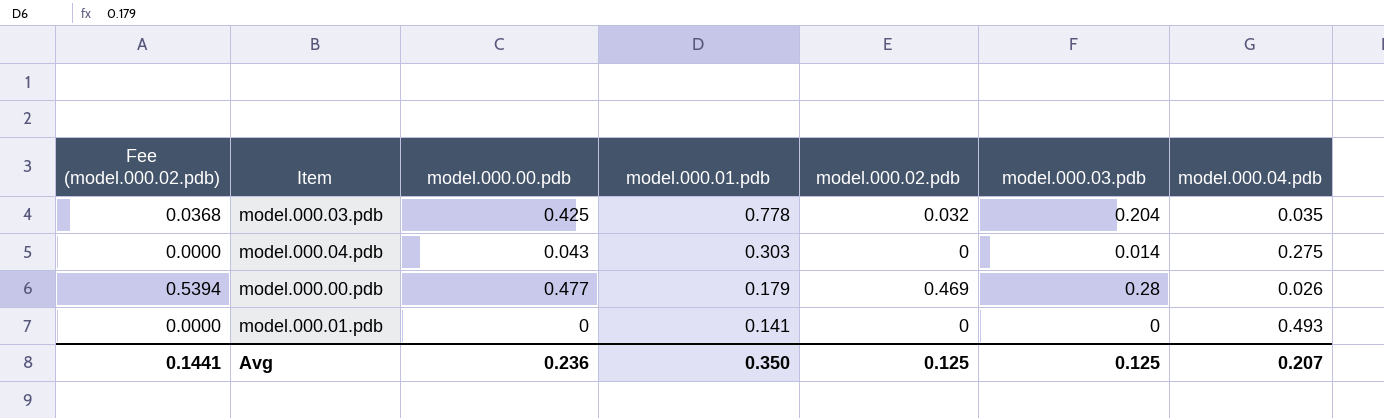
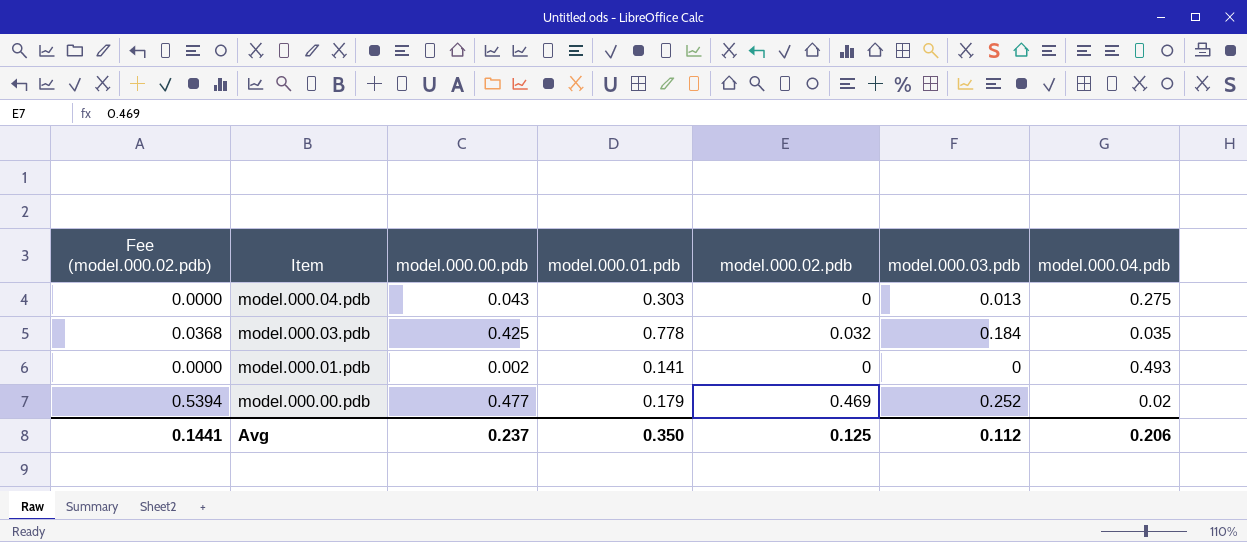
row order: model.000.01.pdb descending -> Item descending
model.000.04.pdb | model.000.03.pdb: 0.014 -> 0.013
model.000.03.pdb | model.000.03.pdb: 0.204 -> 0.184
model.000.01.pdb | model.000.00.pdb: 0 -> 0.002
model.000.00.pdb | model.000.03.pdb: 0.28 -> 0.252
model.000.00.pdb | model.000.04.pdb: 0.026 -> 0.02
Avg | model.000.00.pdb: 0.236 -> 0.237
Avg | model.000.03.pdb: 0.125 -> 0.112
Avg | model.000.04.pdb: 0.207 -> 0.206

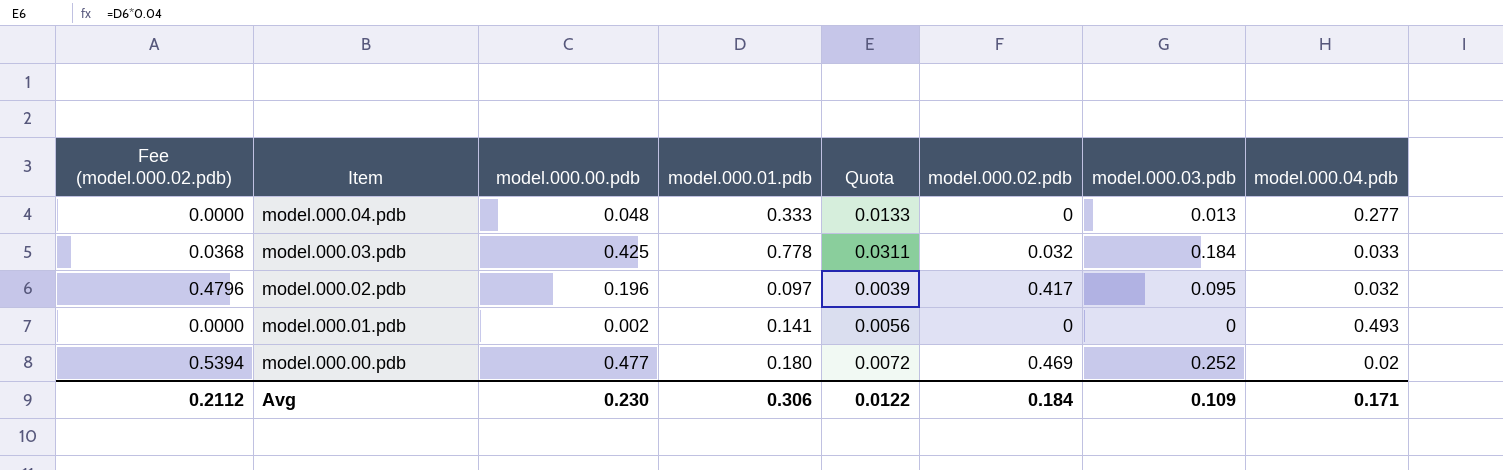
column Quota | formula: none -> [model.000.01.pdb] * 0.04
model.000.04.pdb | model.000.00.pdb: 0.043 -> 0.048
model.000.04.pdb | model.000.01.pdb: 0.303 -> 0.333
model.000.04.pdb | model.000.04.pdb: 0.275 -> 0.277
model.000.03.pdb | model.000.04.pdb: 0.035 -> 0.033
row model.000.02.pdb: none -> 0.4796 | 0.196 | 0.097 | 0.0039 | 0.417 | 0.095 | 0.032
model.000.00.pdb | model.000.01.pdb: 0.179 -> 0.180
Avg | Fee (model.000.02.pdb): 0.1441 -> 0.2112
Avg | model.000.00.pdb: 0.237 -> 0.230
Avg | model.000.01.pdb: 0.350 -> 0.306
Avg | model.000.02.pdb: 0.125 -> 0.184
Avg | model.000.03.pdb: 0.112 -> 0.109
Avg | model.000.04.pdb: 0.206 -> 0.171

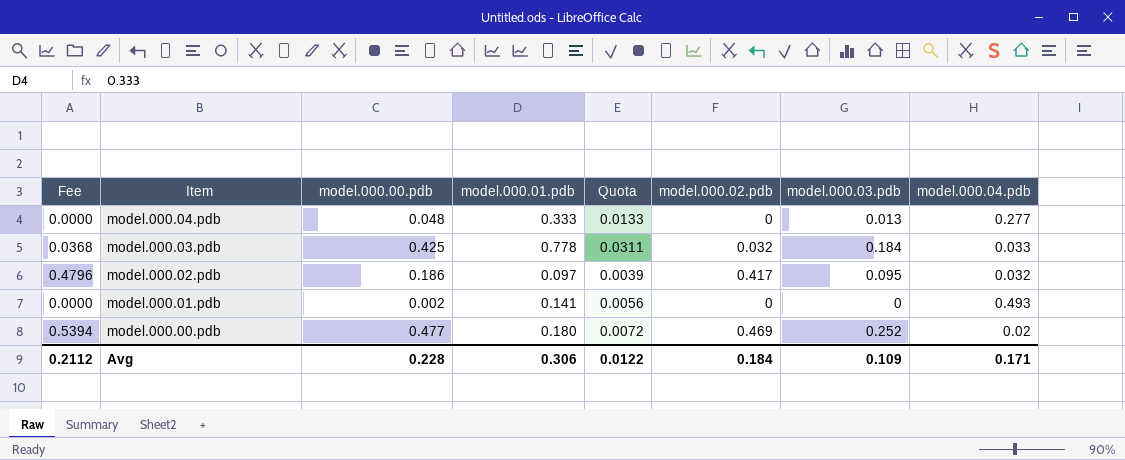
column name: Fee (model.000.02.pdb) -> Fee
model.000.02.pdb | model.000.00.pdb: 0.196 -> 0.186
Avg | model.000.00.pdb: 0.230 -> 0.228

